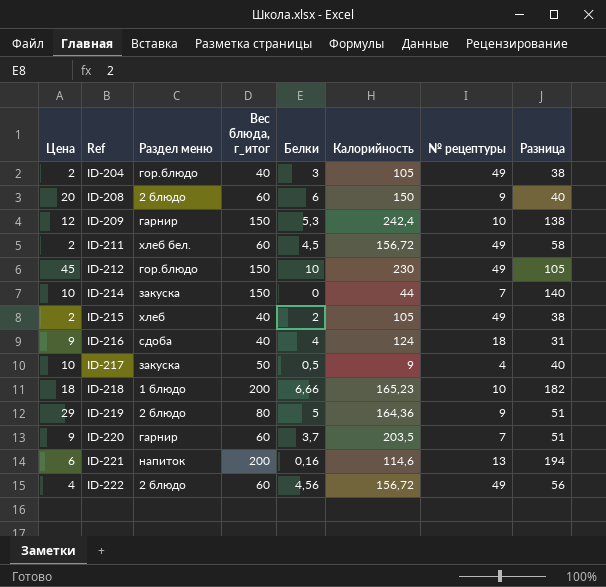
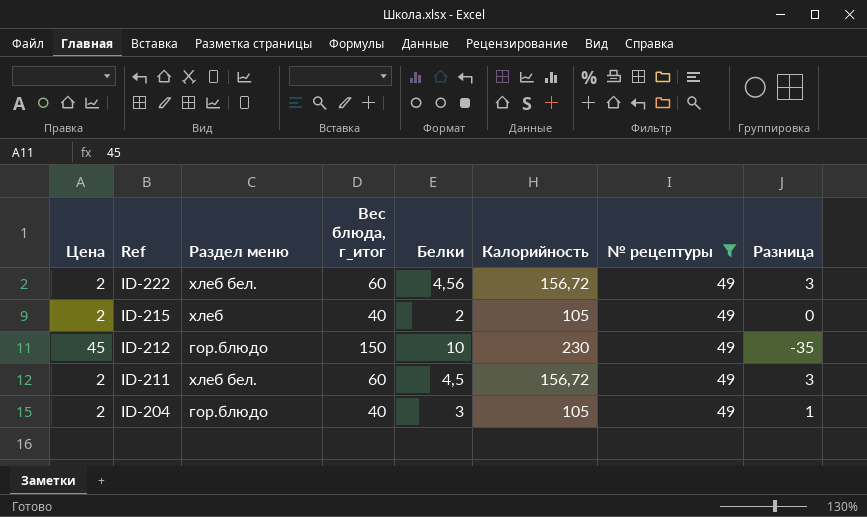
filter: none -> № рецептуры = 49
row order: Ref ascending -> Ref descending
column Разница | formula: [Вес блюда, г_итог] - [Цена] -> [Белки] - [Цена]
ID-222 | Цена: 4 -> 2
ID-222 | Раздел меню: 2 блюдо -> хлеб бел.

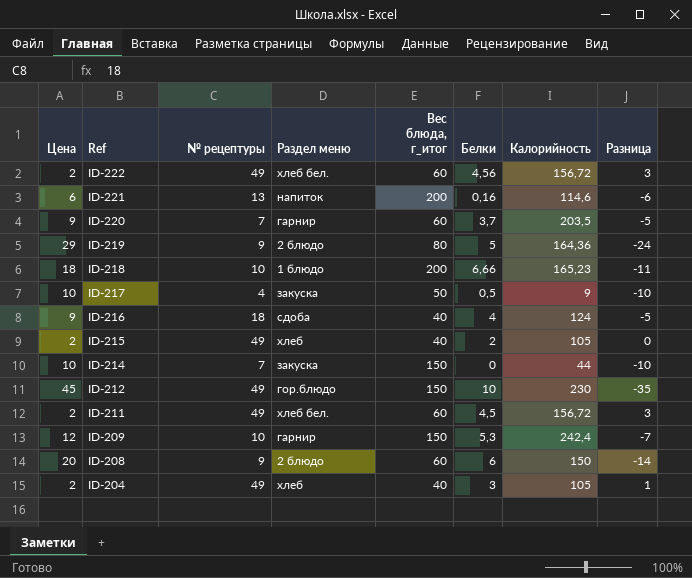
filter: № рецептуры = 49 -> none
column № рецептуры | position: 7 -> 3
ID-204 | Раздел меню: гор.блюдо -> хлеб

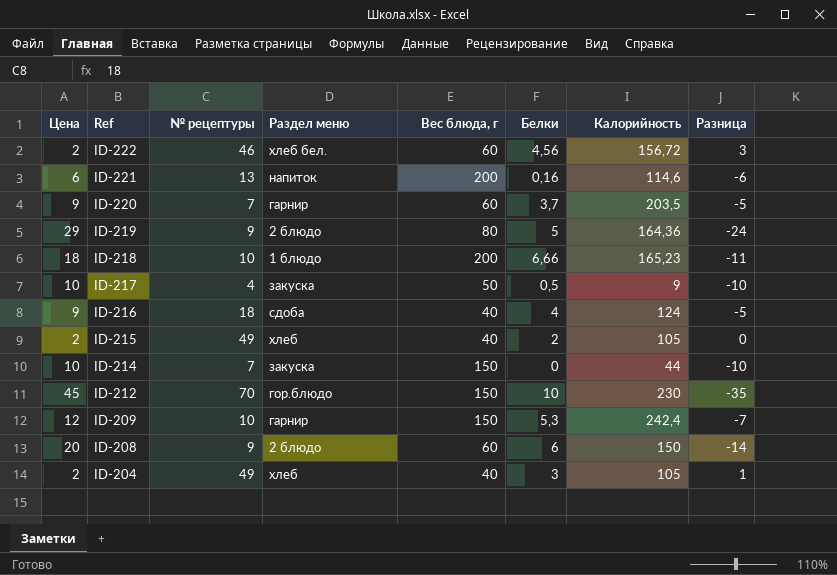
column name: Вес блюда, г_итог -> Вес блюда, г
row ID-211: 2 | 49 | хлеб бел. | 60 | 4,5 | 156,72 | 3 -> none
ID-222 | № рецептуры: 49 -> 46
ID-212 | № рецептуры: 49 -> 70

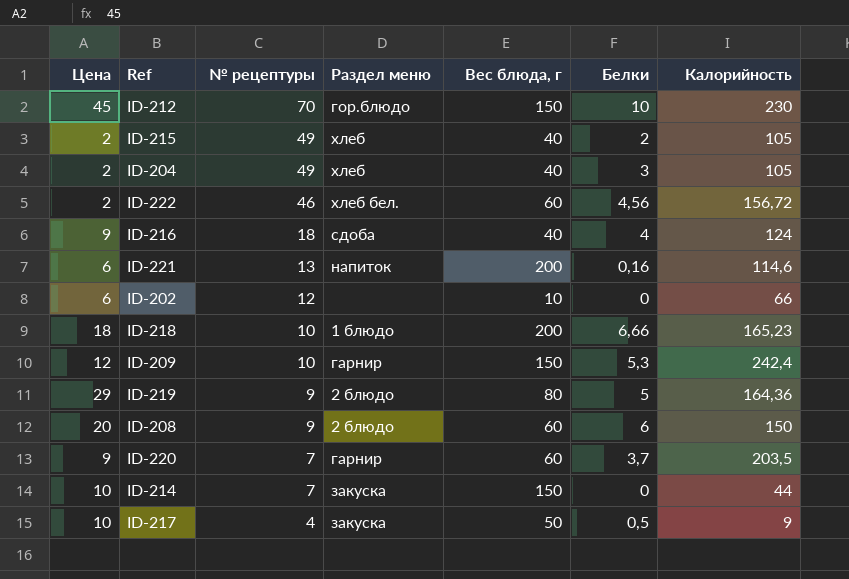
row order: Ref descending -> № рецептуры descending
column Разница | formula: [Белки] - [Цена] -> none
row ID-202: none -> 6 | 12 | none | 10 | 0 | 66

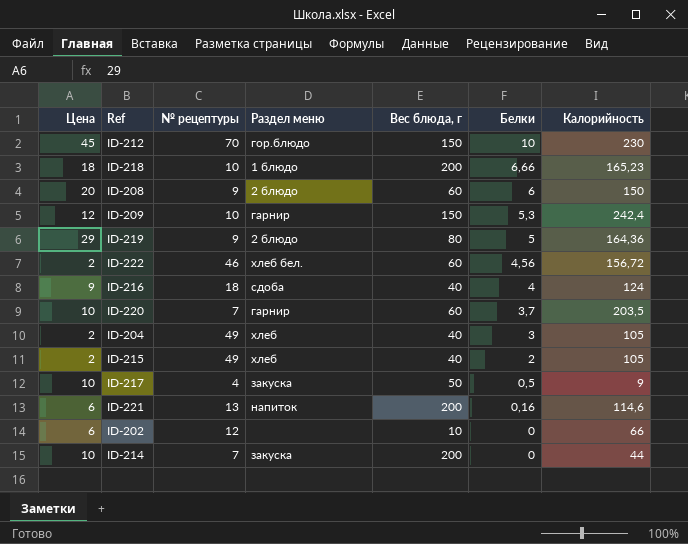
row order: № рецептуры descending -> Белки descending
ID-220 | Цена: 9 -> 10
ID-214 | Вес блюда, г: 150 -> 200

